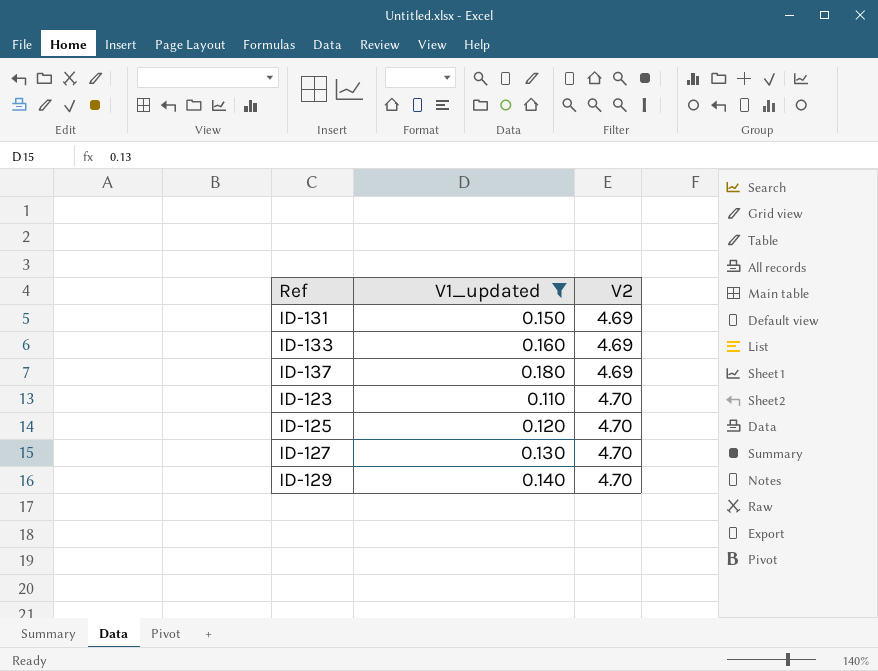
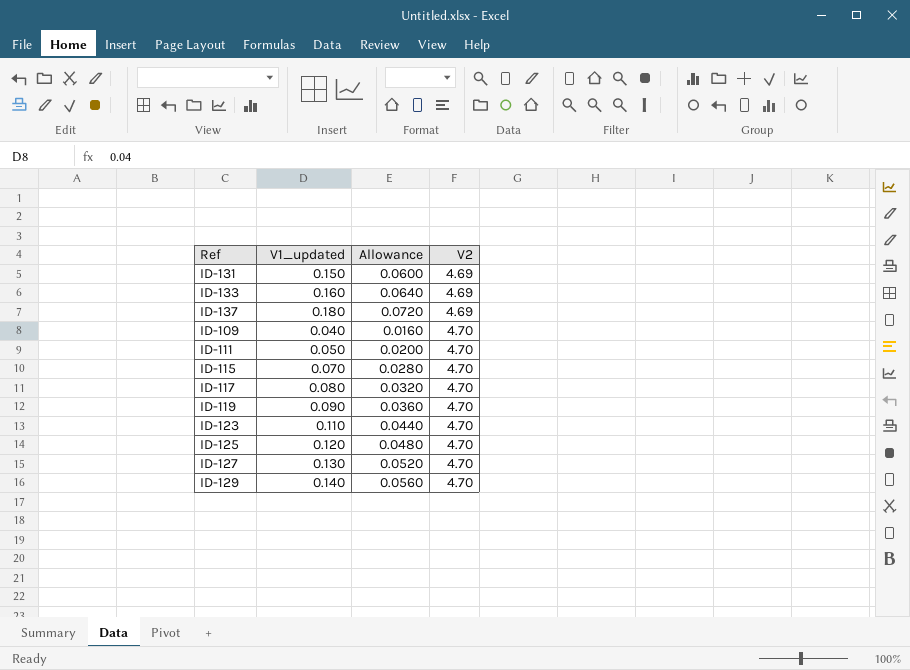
filter: V1_updated >= 0.110 -> none
column Allowance | formula: none -> [V1_updated] * 0.4

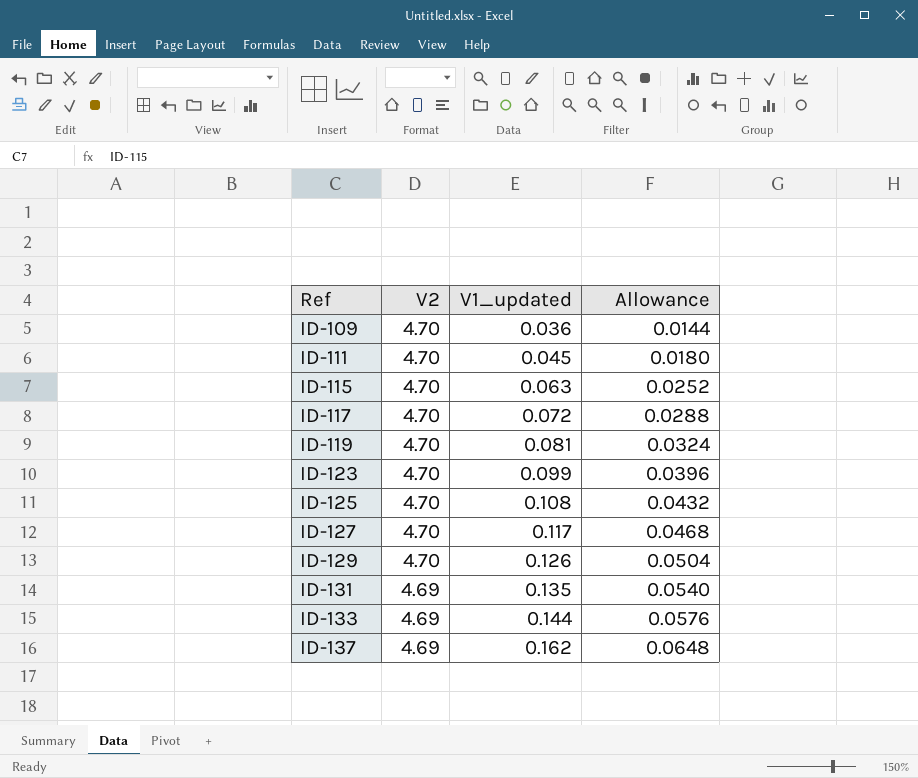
row order: V2 ascending -> Ref ascending
column V2 | position: 4 -> 2
ID-109 | V1_updated: 0.040 -> 0.036
ID-109 | Allowance: 0.0160 -> 0.0144
ID-111 | V1_updated: 0.050 -> 0.045
ID-111 | Allowance: 0.0200 -> 0.0180
ID-115 | V1_updated: 0.070 -> 0.063
ID-115 | Allowance: 0.0280 -> 0.0252
ID-117 | V1_updated: 0.080 -> 0.072
ID-117 | Allowance: 0.0320 -> 0.0288
ID-119 | V1_updated: 0.090 -> 0.081
ID-119 | Allowance: 0.0360 -> 0.0324
ID-123 | V1_updated: 0.110 -> 0.099
ID-123 | Allowance: 0.0440 -> 0.0396
ID-125 | V1_updated: 0.120 -> 0.108
ID-125 | Allowance: 0.0480 -> 0.0432
ID-127 | V1_updated: 0.130 -> 0.117
ID-127 | Allowance: 0.0520 -> 0.0468
ID-129 | V1_updated: 0.140 -> 0.126
ID-129 | Allowance: 0.0560 -> 0.0504
ID-131 | V1_updated: 0.150 -> 0.135
ID-131 | Allowance: 0.0600 -> 0.0540
ID-133 | V1_updated: 0.160 -> 0.144
ID-133 | Allowance: 0.0640 -> 0.0576
ID-137 | V1_updated: 0.180 -> 0.162
ID-137 | Allowance: 0.0720 -> 0.0648

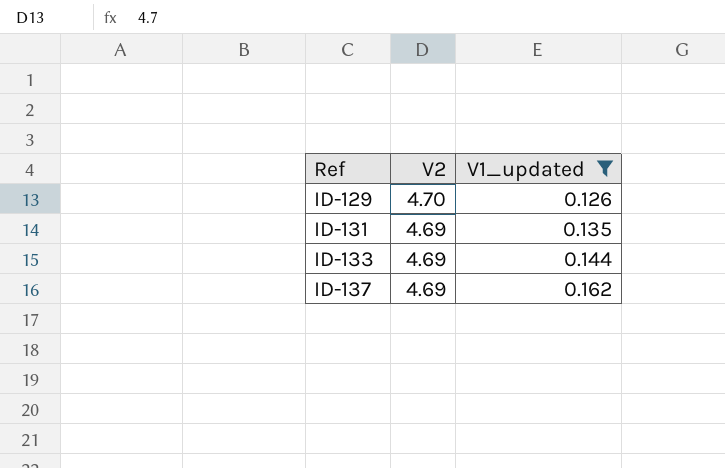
filter: none -> V1_updated >= 0.126
column Allowance | formula: [V1_updated] * 0.4 -> none

